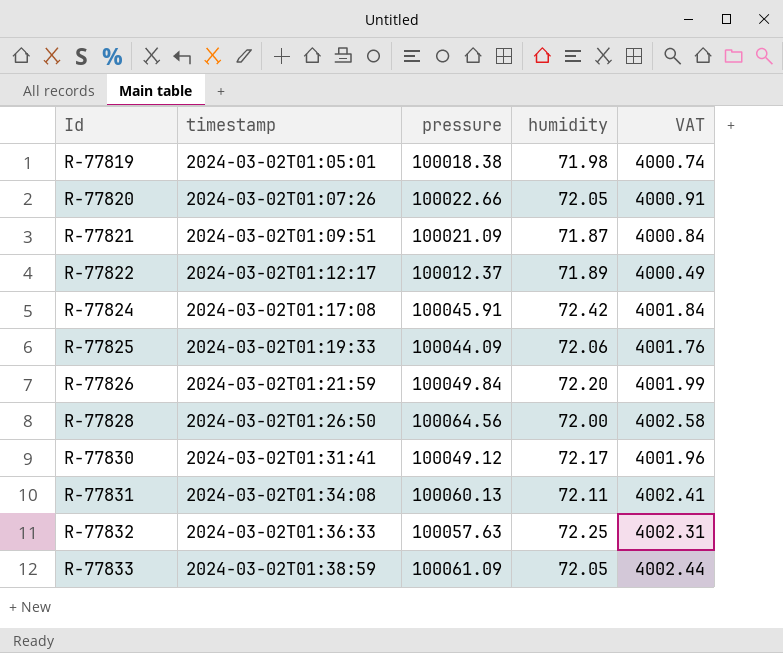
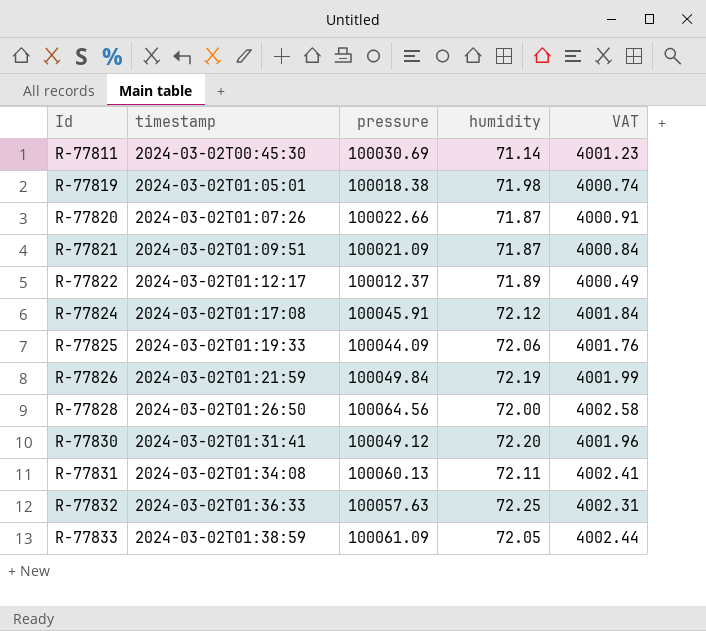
row R-77811: none -> 2024-03-02T00:45:30 | 100030.69 | 71.14 | 4001.23
R-77820 | humidity: 72.05 -> 71.87
R-77824 | humidity: 72.42 -> 72.12
R-77826 | humidity: 72.20 -> 72.19
R-77830 | humidity: 72.17 -> 72.20

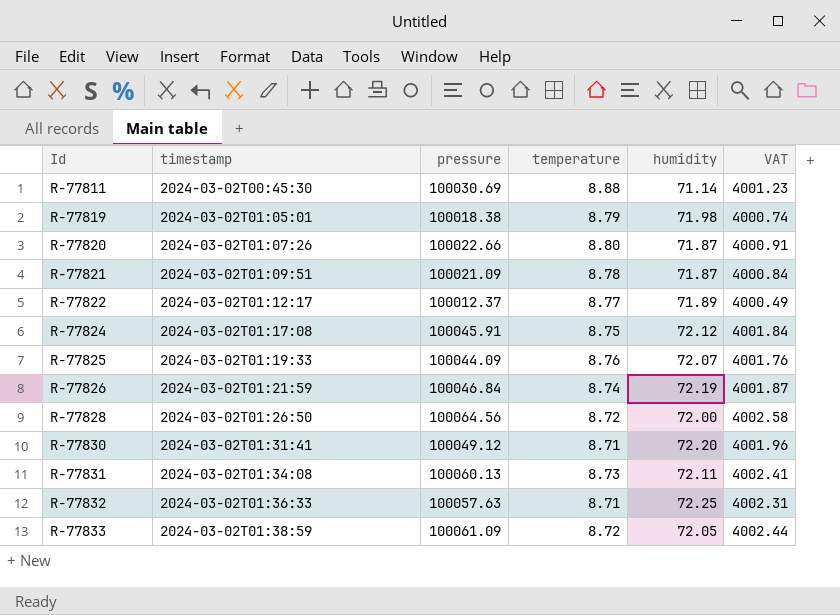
column temperature | position: none -> 4
R-77825 | humidity: 72.06 -> 72.07
R-77826 | pressure: 100049.84 -> 100046.84
R-77826 | VAT: 4001.99 -> 4001.87

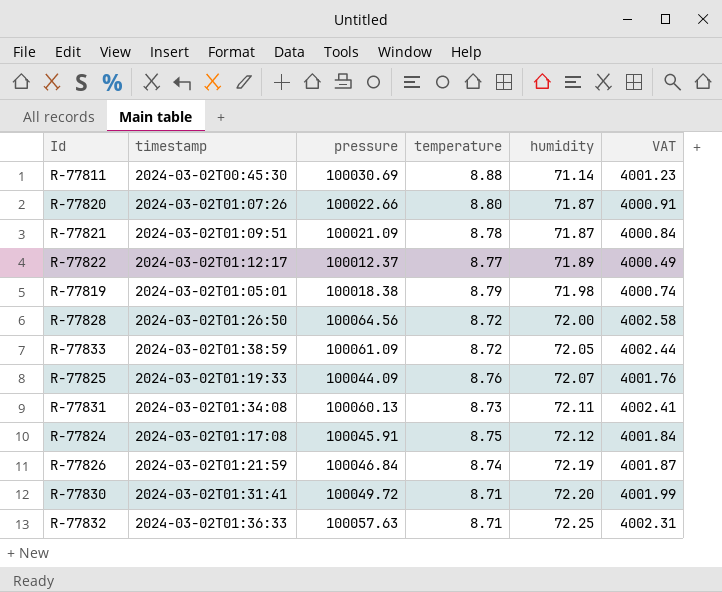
row order: Id ascending -> humidity ascending
R-77830 | pressure: 100049.12 -> 100049.72
R-77830 | VAT: 4001.96 -> 4001.99

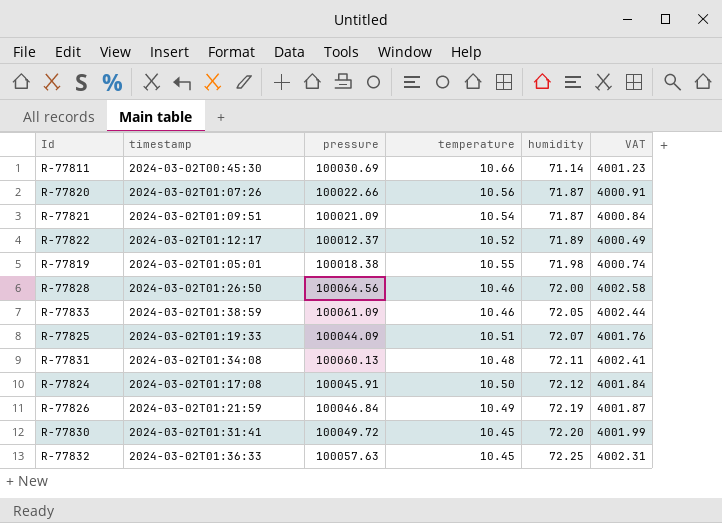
R-77811 | temperature: 8.88 -> 10.66
R-77820 | temperature: 8.80 -> 10.56
R-77821 | temperature: 8.78 -> 10.54
R-77822 | temperature: 8.77 -> 10.52
R-77819 | temperature: 8.79 -> 10.55
R-77828 | temperature: 8.72 -> 10.46
R-77833 | temperature: 8.72 -> 10.46
R-77825 | temperature: 8.76 -> 10.51
R-77831 | temperature: 8.73 -> 10.48
R-77824 | temperature: 8.75 -> 10.50
R-77826 | temperature: 8.74 -> 10.49
R-77830 | temperature: 8.71 -> 10.45
R-77832 | temperature: 8.71 -> 10.45

